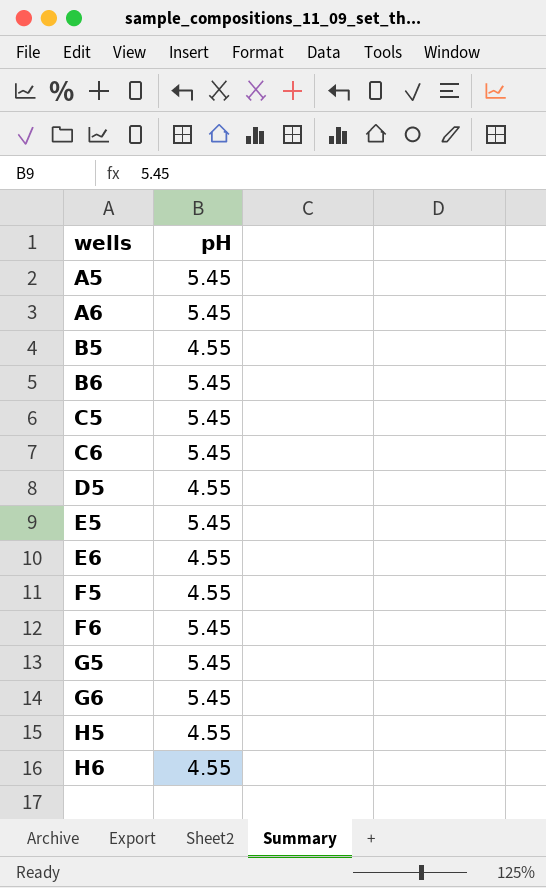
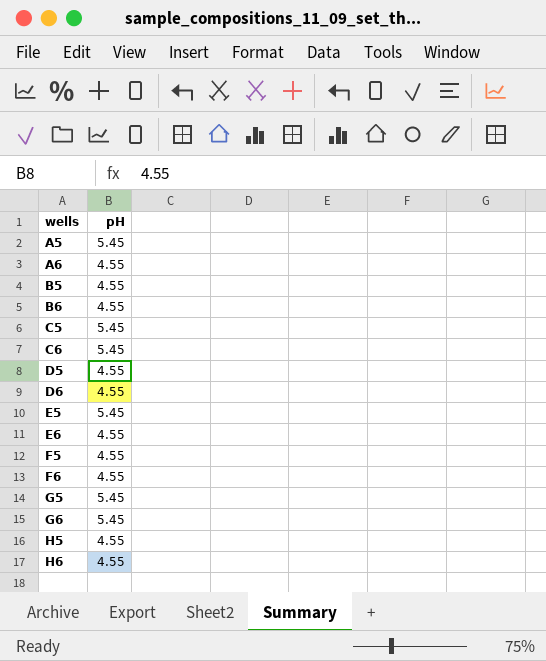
A6 | pH: 5.45 -> 4.55
B6 | pH: 5.45 -> 4.55
row D6: none -> 4.55
F6 | pH: 5.45 -> 4.55

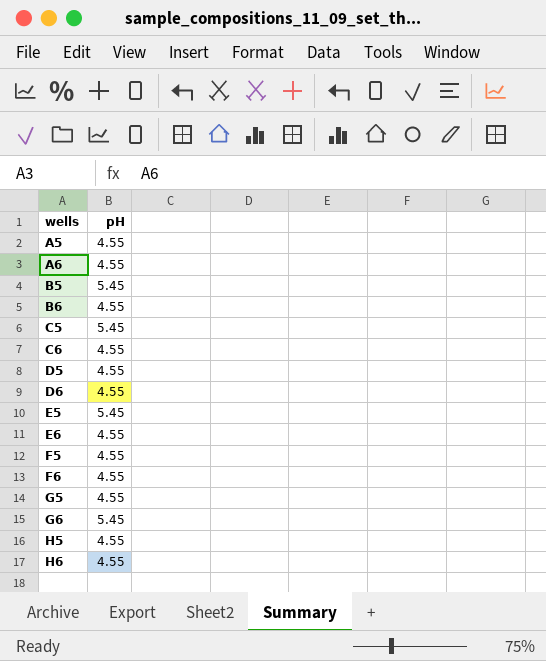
A5 | pH: 5.45 -> 4.55
B5 | pH: 4.55 -> 5.45
C6 | pH: 5.45 -> 4.55
G5 | pH: 5.45 -> 4.55

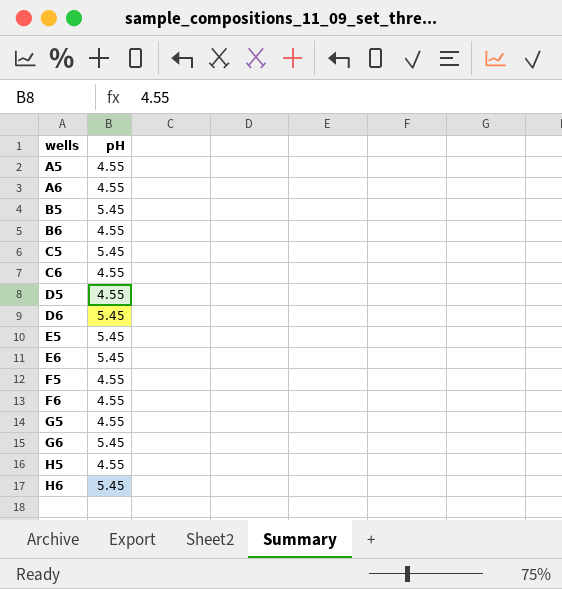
D6 | pH: 4.55 -> 5.45
E6 | pH: 4.55 -> 5.45
H6 | pH: 4.55 -> 5.45

